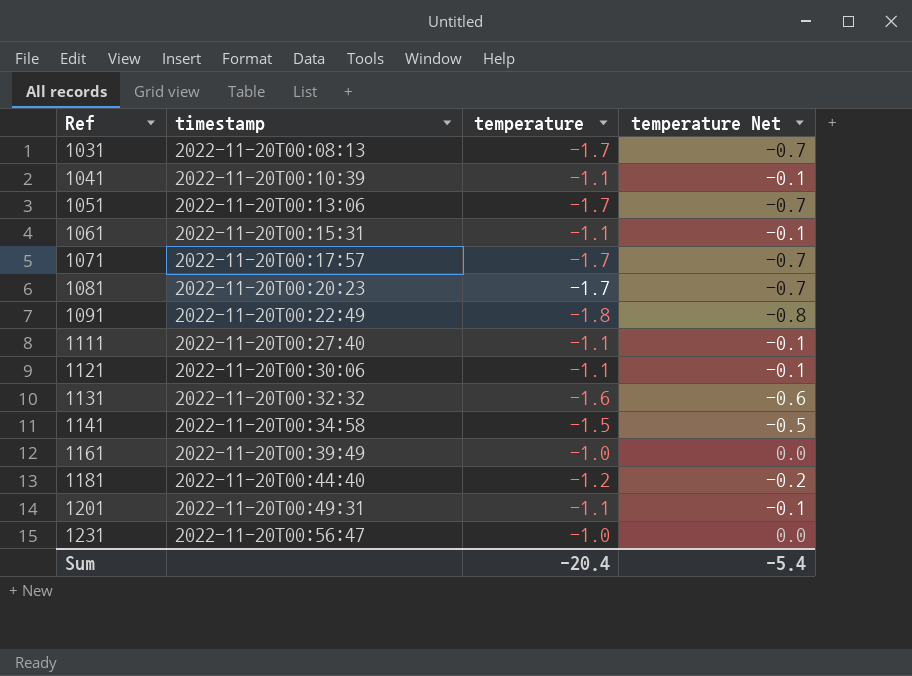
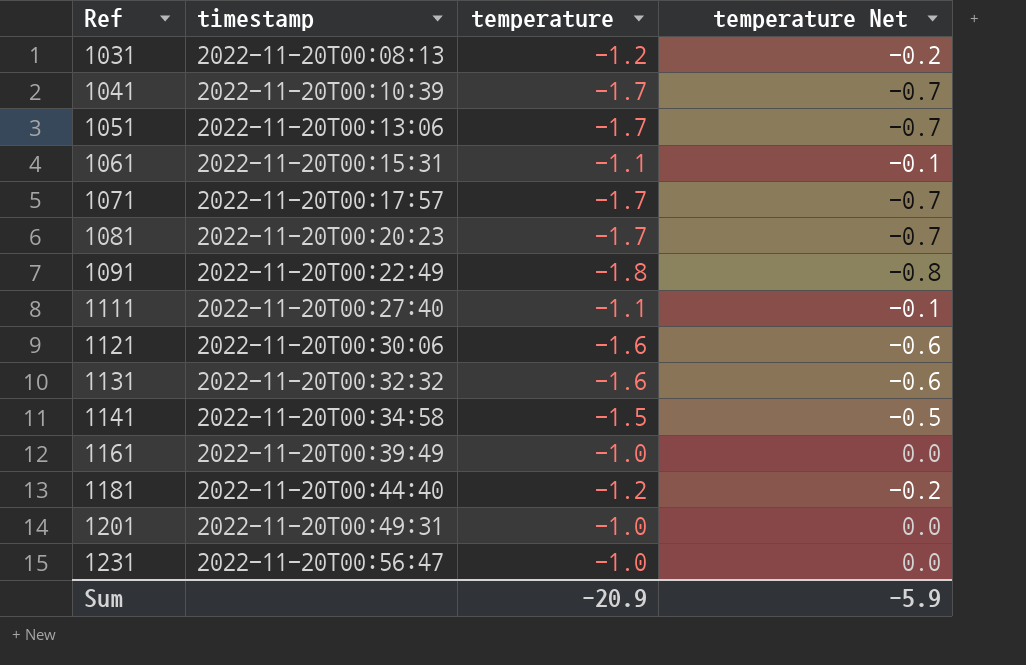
1031 | temperature: -1.7 -> -1.2
1031 | temperature Net: -0.7 -> -0.2
1041 | temperature: -1.1 -> -1.7
1041 | temperature Net: -0.1 -> -0.7
1121 | temperature: -1.1 -> -1.6
1121 | temperature Net: -0.1 -> -0.6
1201 | temperature: -1.1 -> -1.0
1201 | temperature Net: -0.1 -> 0.0
Sum | temperature: -20.4 -> -20.9
Sum | temperature Net: -5.4 -> -5.9

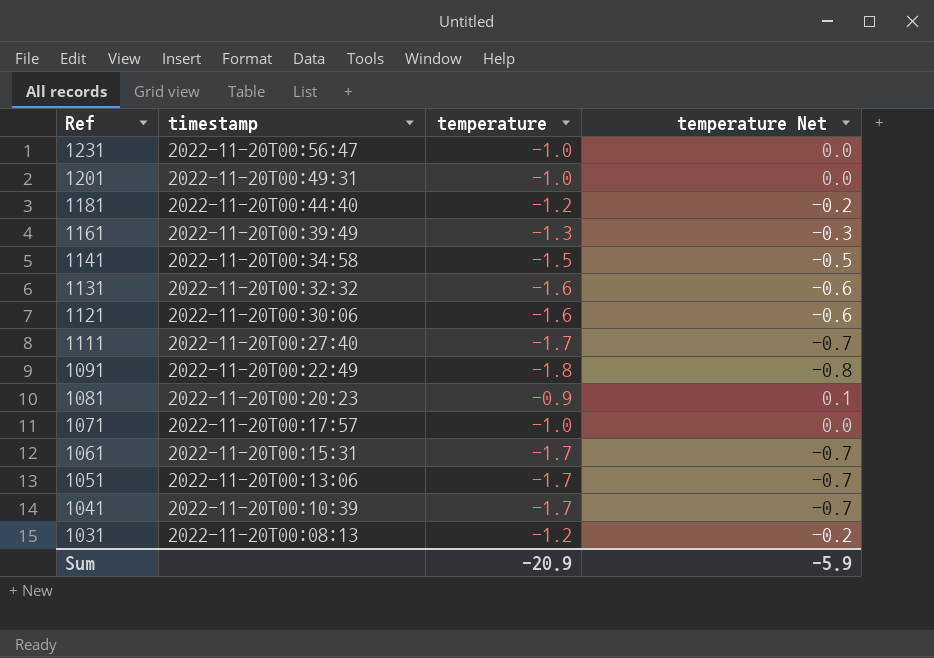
row order: Ref ascending -> Ref descending
1161 | temperature: -1.0 -> -1.3
1161 | temperature Net: 0.0 -> -0.3
1111 | temperature: -1.1 -> -1.7
1111 | temperature Net: -0.1 -> -0.7
1081 | temperature: -1.7 -> -0.9
1081 | temperature Net: -0.7 -> 0.1
1071 | temperature: -1.7 -> -1.0
1071 | temperature Net: -0.7 -> 0.0
1061 | temperature: -1.1 -> -1.7
1061 | temperature Net: -0.1 -> -0.7

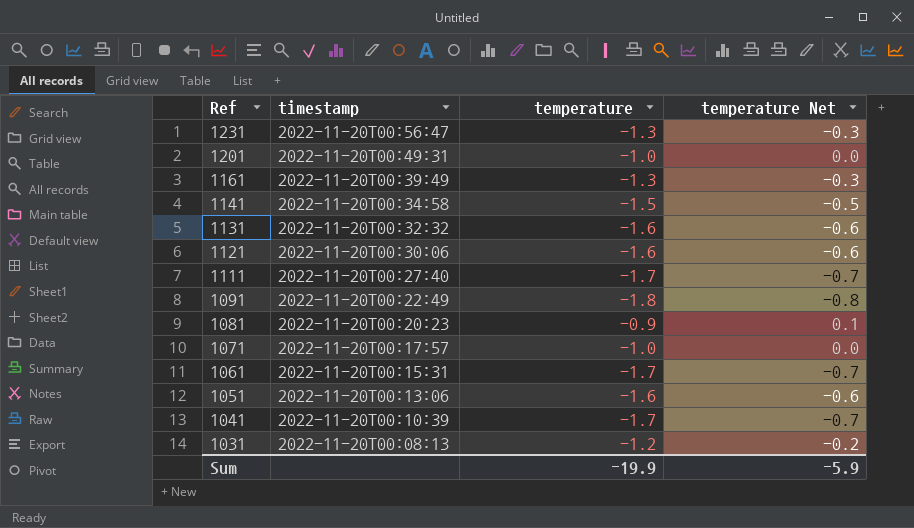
row 1181: 2022-11-20T00:44:40 | -1.2 | -0.2 -> none
1231 | temperature: -1.0 -> -1.3
1231 | temperature Net: 0.0 -> -0.3
1051 | temperature: -1.7 -> -1.6
1051 | temperature Net: -0.7 -> -0.6
Sum | temperature: -20.9 -> -19.9

